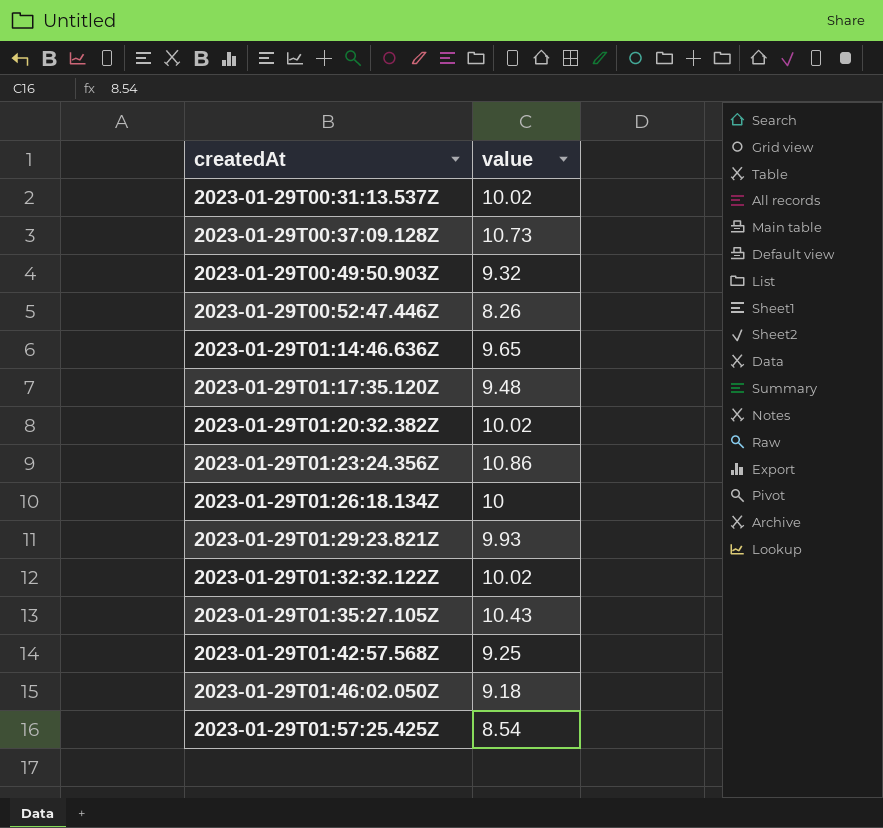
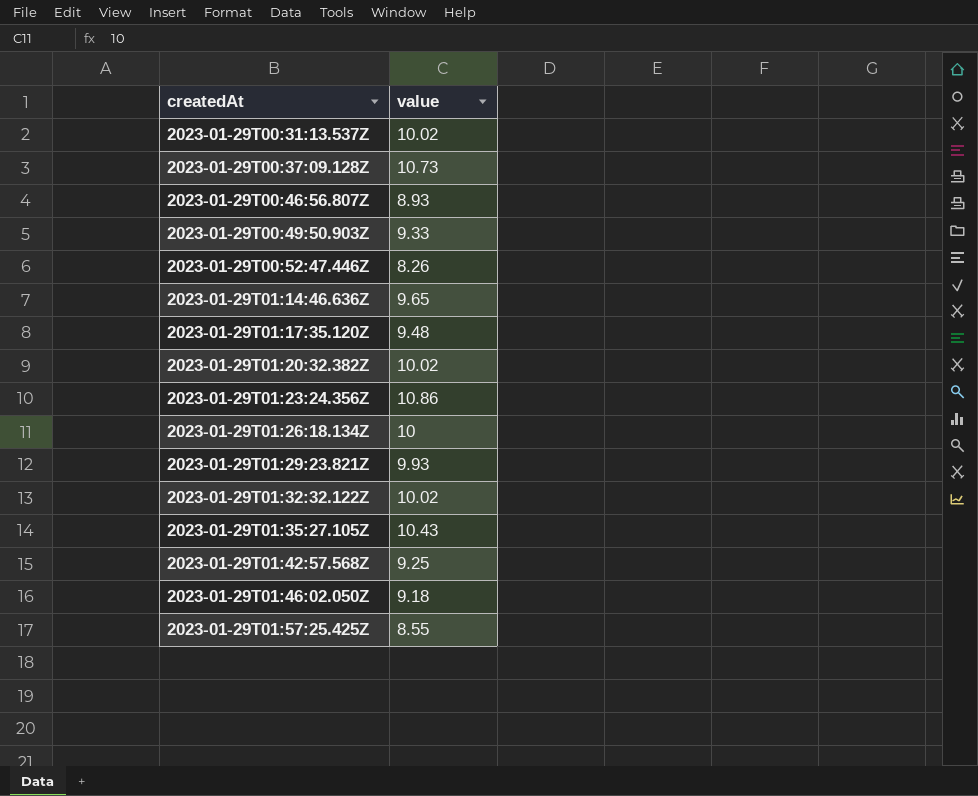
row 2023-01-29T00:46:56.807Z: none -> 8.93
2023-01-29T00:49:50.903Z | value: 9.32 -> 9.33
2023-01-29T01:57:25.425Z | value: 8.54 -> 8.55

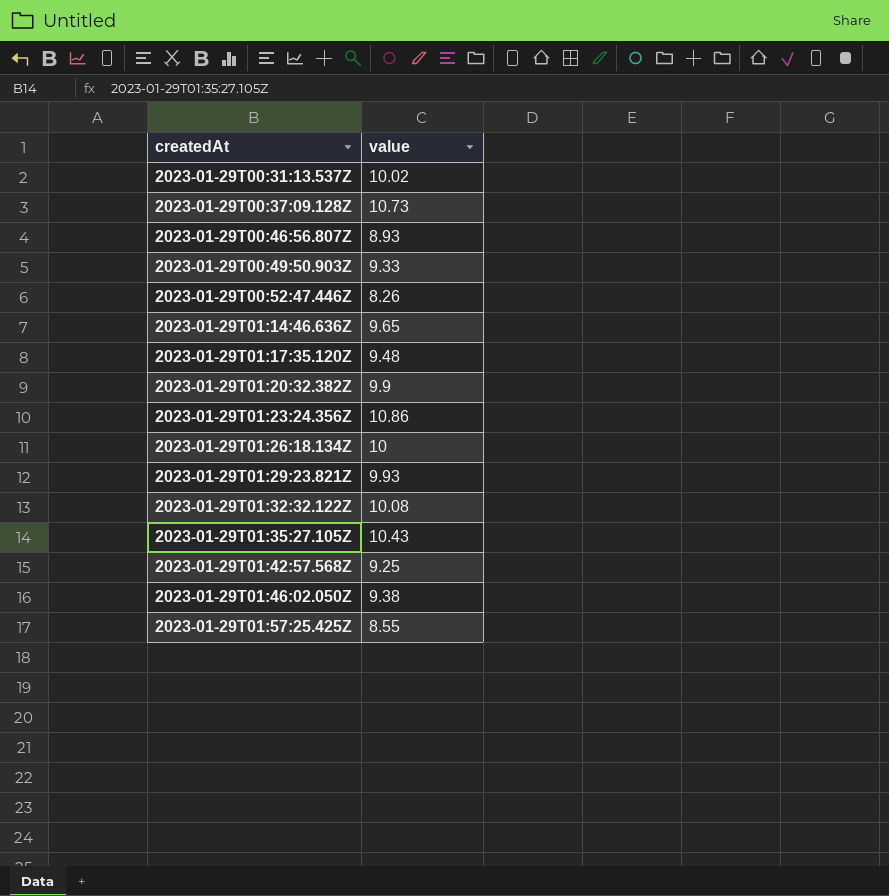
2023-01-29T01:20:32.382Z | value: 10.02 -> 9.9
2023-01-29T01:32:32.122Z | value: 10.02 -> 10.08
2023-01-29T01:46:02.050Z | value: 9.18 -> 9.38

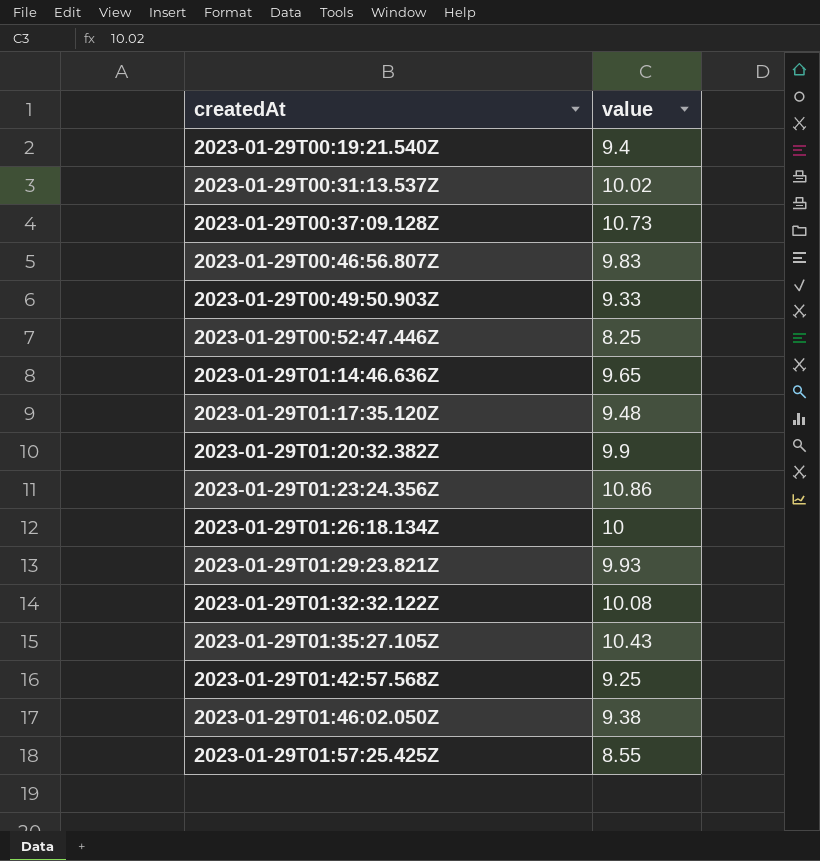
row 2023-01-29T00:19:21.540Z: none -> 9.4
2023-01-29T00:46:56.807Z | value: 8.93 -> 9.83
2023-01-29T00:52:47.446Z | value: 8.26 -> 8.25

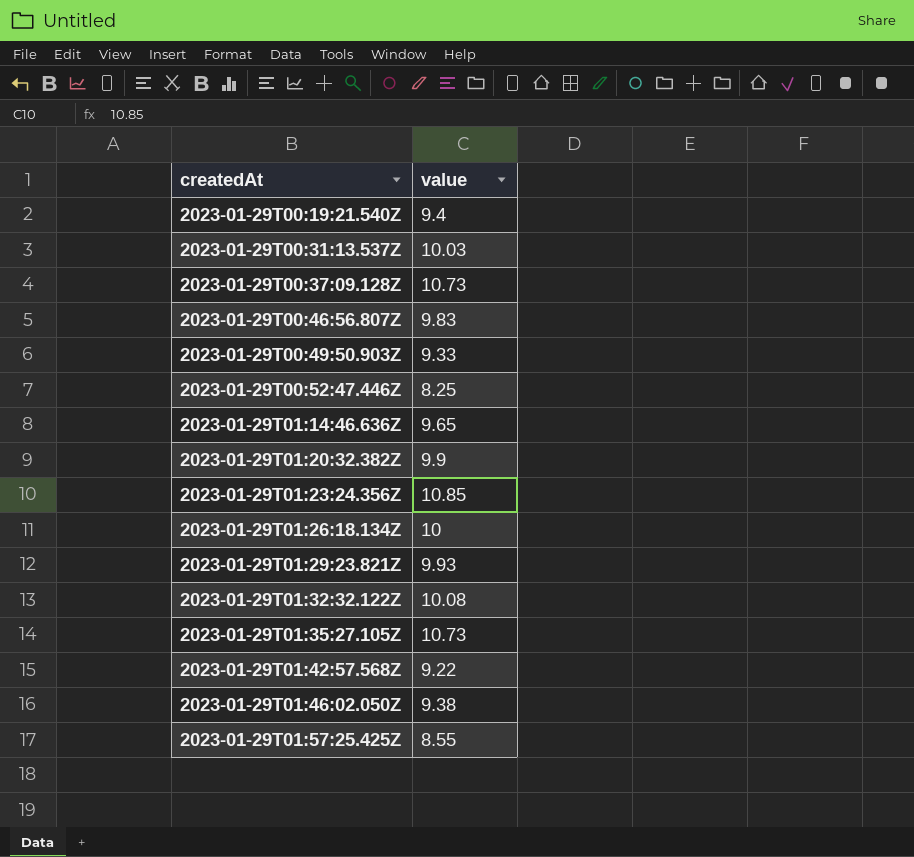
row 2023-01-29T01:17:35.120Z: 9.48 -> none
2023-01-29T00:31:13.537Z | value: 10.02 -> 10.03
2023-01-29T01:23:24.356Z | value: 10.86 -> 10.85
2023-01-29T01:35:27.105Z | value: 10.43 -> 10.73
2023-01-29T01:42:57.568Z | value: 9.25 -> 9.22

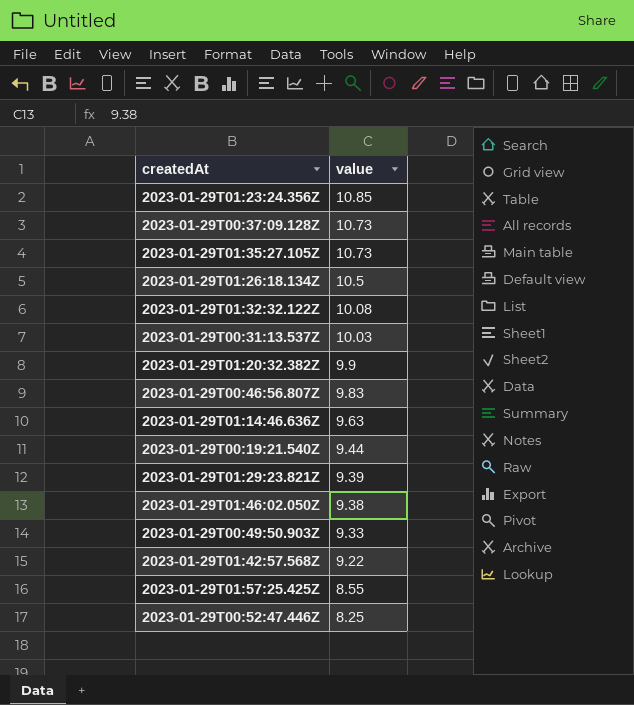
row order: createdAt ascending -> value descending
2023-01-29T01:26:18.134Z | value: 10 -> 10.5
2023-01-29T01:14:46.636Z | value: 9.65 -> 9.63
2023-01-29T00:19:21.540Z | value: 9.4 -> 9.44
2023-01-29T01:29:23.821Z | value: 9.93 -> 9.39

